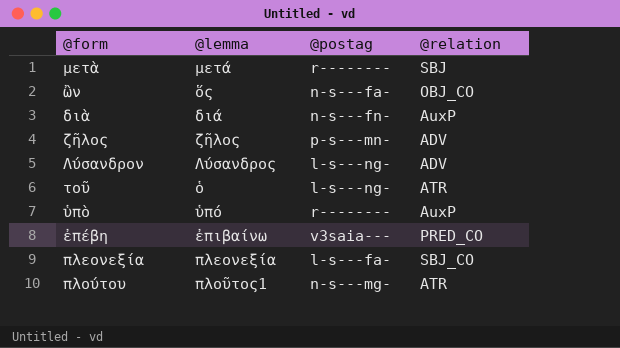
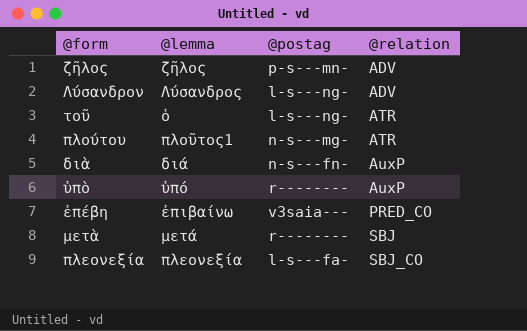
row order: none -> @relation ascending
row ὢν: ὅς | n-s---fa- | OBJ_CO -> none

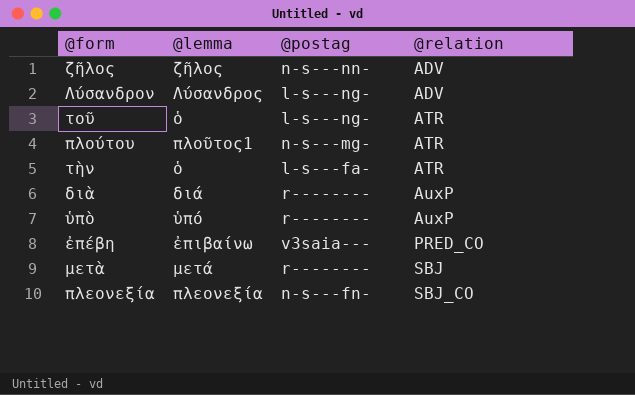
ζῆλος | @postag: p-s---mn- -> n-s---nn-
row τὴν: none -> ὁ | l-s---fa- | ATR
διὰ | @postag: n-s---fn- -> r--------
πλεονεξία | @postag: l-s---fa- -> n-s---fn-

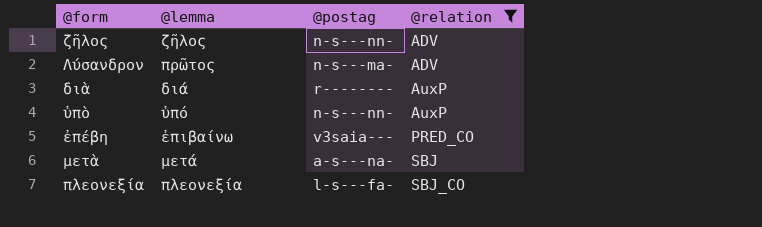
filter: none -> @relation != ATR
Λύσανδρον | @lemma: Λύσανδρος -> πρῶτος
Λύσανδρον | @postag: l-s---ng- -> n-s---ma-
ὑπὸ | @postag: r-------- -> n-s---nn-
μετὰ | @postag: r-------- -> a-s---na-
πλεονεξία | @postag: n-s---fn- -> l-s---fa-

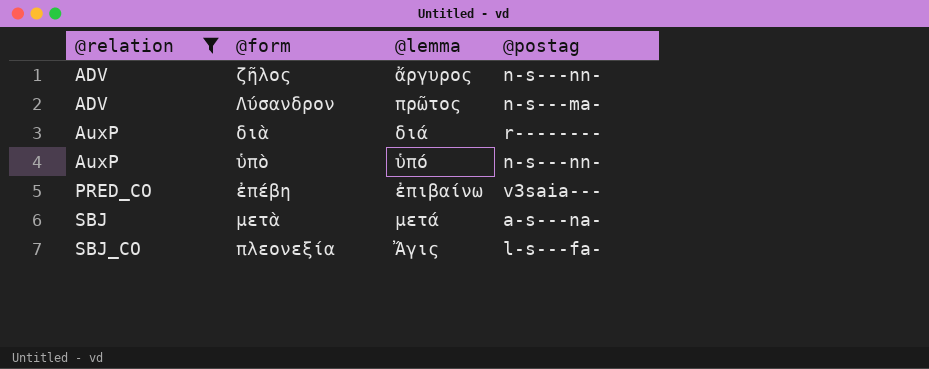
column @relation | position: 4 -> 1
ζῆλος | @lemma: ζῆλος -> ἄργυρος
πλεονεξία | @lemma: πλεονεξία -> Ἄγις

